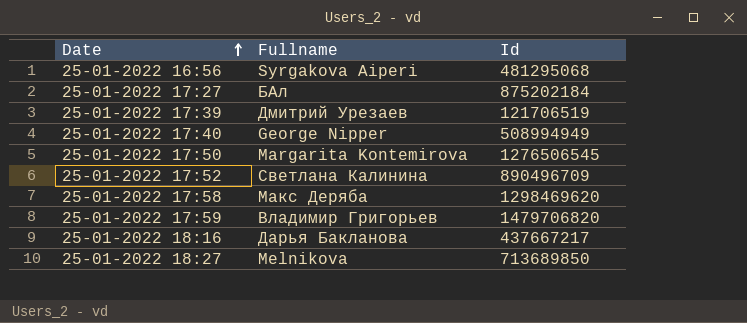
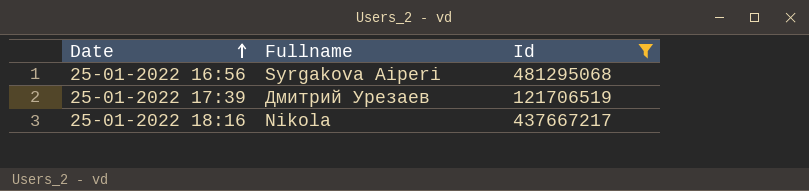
filter: none -> Id <= 481295068
25-01-2022 18:16 | Fullname: Дарья Бакланова -> Nikola

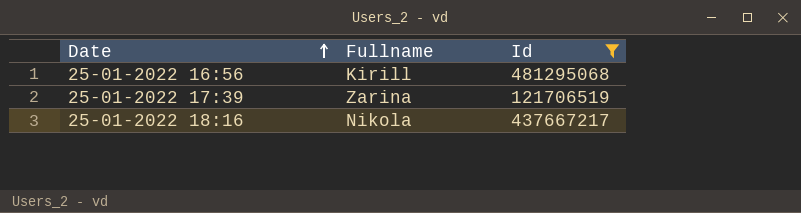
25-01-2022 16:56 | Fullname: Syrgakova Aiperi -> Kirill
25-01-2022 17:39 | Fullname: Дмитрий Урезаев -> Zarina

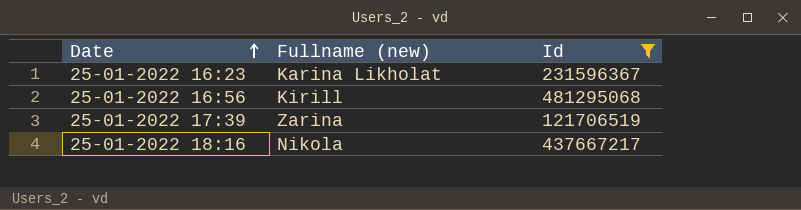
column name: Fullname -> Fullname (new)
row 25-01-2022 16:23: none -> Karina Likholat | 231596367

